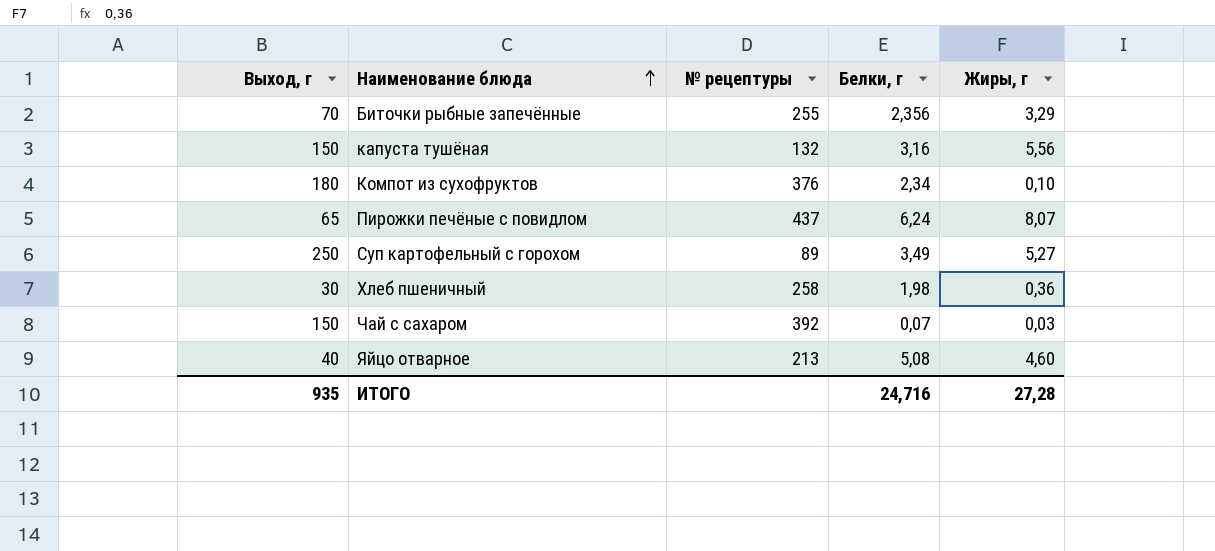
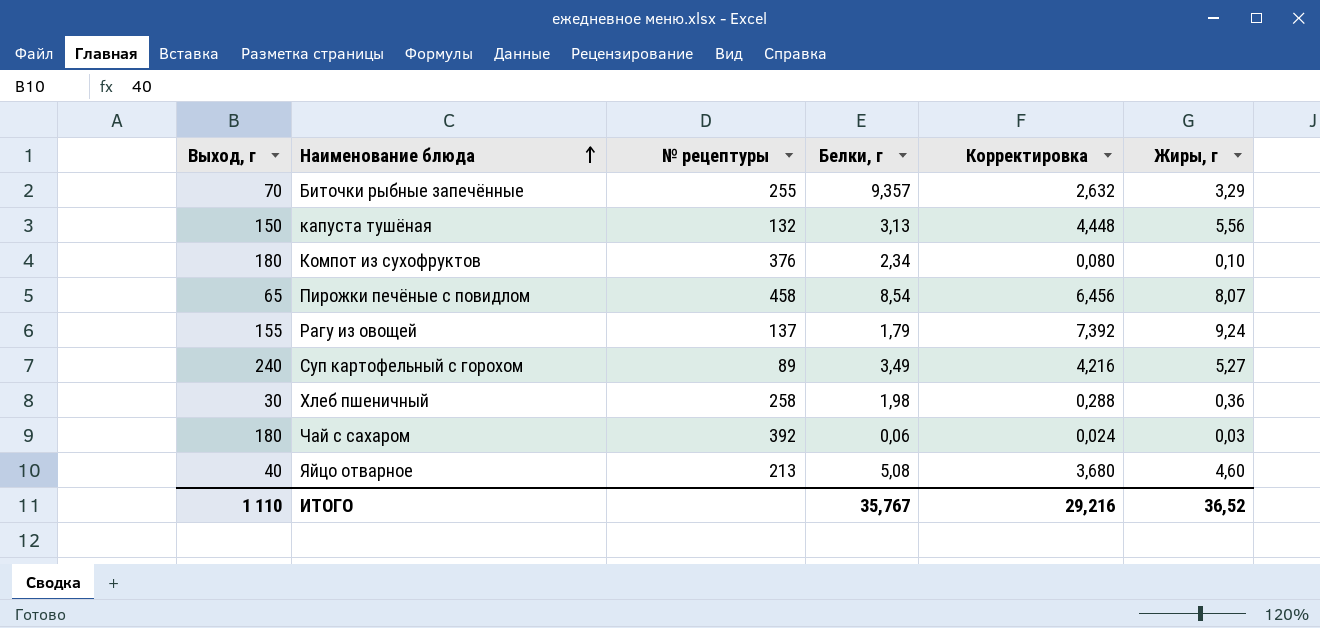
column Корректировка | formula: none -> [Жиры, г] * 0,8
Биточки рыбные запечённые | Белки, г: 2,356 -> 9,357
капуста тушёная | Белки, г: 3,16 -> 3,13
Пирожки печёные с повидлом | № рецептуры: 437 -> 458
Пирожки печёные с повидлом | Белки, г: 6,24 -> 8,54
row Рагу из овощей: none -> 155 | 137 | 1,79 | 7,392 | 9,24
Суп картофельный с горохом | Выход, г: 250 -> 240
Чай с сахаром | Выход, г: 150 -> 180
Чай с сахаром | Белки, г: 0,07 -> 0,06
ИТОГО | Выход, г: 935 -> 1 110
ИТОГО | Белки, г: 24,716 -> 35,767
ИТОГО | Жиры, г: 27,28 -> 36,52

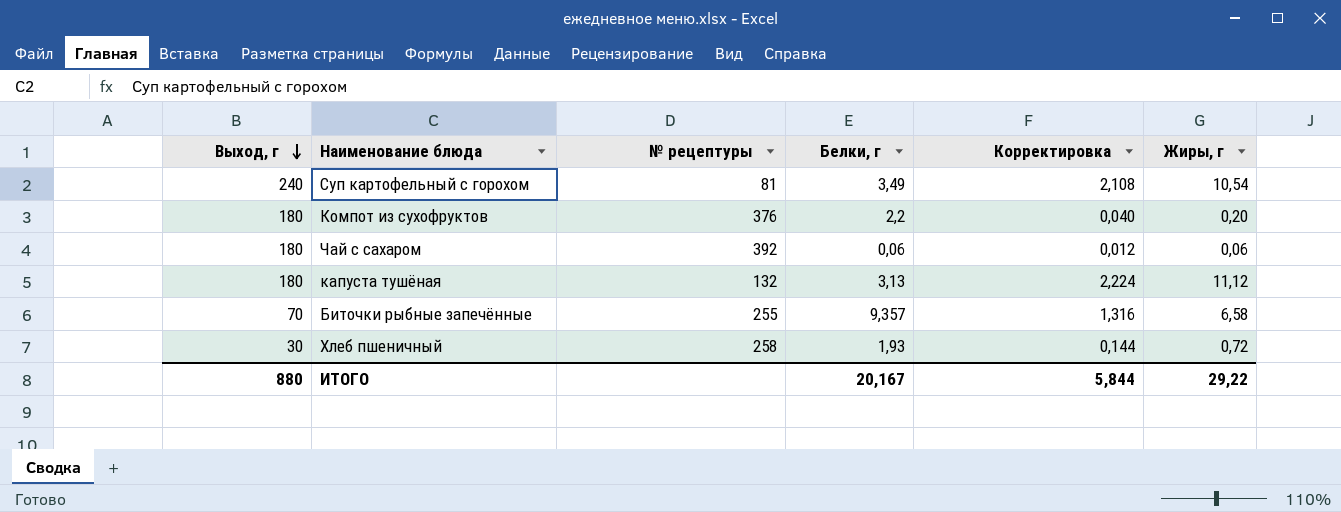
row order: Наименование блюда ascending -> Выход, г descending
column Корректировка | formula: [Жиры, г] * 0,8 -> [Жиры, г] * 0,2
row Пирожки печёные с повидлом: 65 | 458 | 8,54 | 6,456 | 8,07 -> none
row Рагу из овощей: 155 | 137 | 1,79 | 7,392 | 9,24 -> none
row Яйцо отварное: 40 | 213 | 5,08 | 3,680 | 4,60 -> none
Суп картофельный с горохом | № рецептуры: 89 -> 81
Суп картофельный с горохом | Жиры, г: 5,27 -> 10,54
Компот из сухофруктов | Белки, г: 2,34 -> 2,2
Компот из сухофруктов | Жиры, г: 0,10 -> 0,20
Чай с сахаром | Жиры, г: 0,03 -> 0,06
капуста тушёная | Выход, г: 150 -> 180
капуста тушёная | Жиры, г: 5,56 -> 11,12
Биточки рыбные запечённые | Жиры, г: 3,29 -> 6,58
Хлеб пшеничный | Белки, г: 1,98 -> 1,93
Хлеб пшеничный | Жиры, г: 0,36 -> 0,72
ИТОГО | Выход, г: 1 110 -> 880
ИТОГО | Белки, г: 35,767 -> 20,167
ИТОГО | Корректировка: 29,216 -> 5,844
ИТОГО | Жиры, г: 36,52 -> 29,22

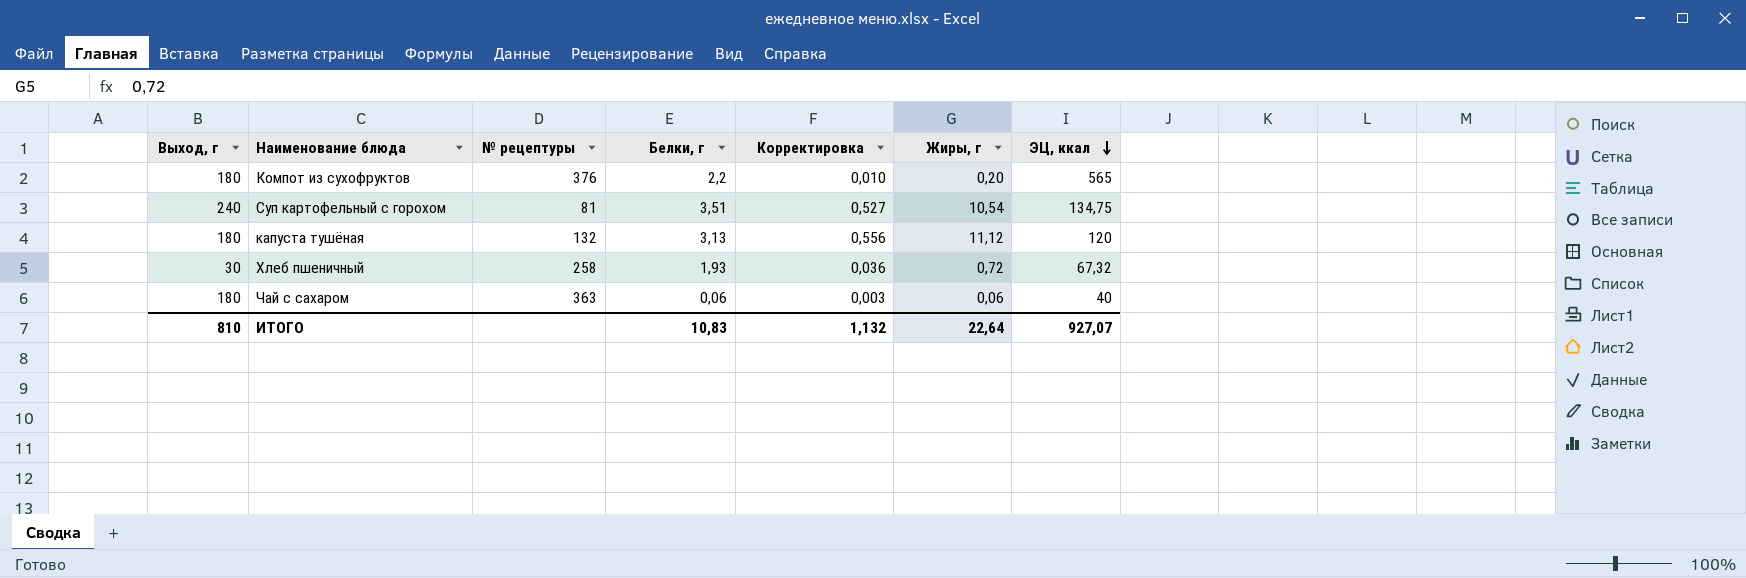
row order: Выход, г descending -> ЭЦ, ккал descending
column Корректировка | formula: [Жиры, г] * 0,2 -> [Жиры, г] * 0,05
column ЭЦ, ккал | position: none -> 7
row Биточки рыбные запечённые: 70 | 255 | 9,357 | 1,316 | 6,58 -> none
Суп картофельный с горохом | Белки, г: 3,49 -> 3,51
Чай с сахаром | № рецептуры: 392 -> 363
ИТОГО | Выход, г: 880 -> 810
ИТОГО | Белки, г: 20,167 -> 10,83
ИТОГО | Корректировка: 5,844 -> 1,132
ИТОГО | Жиры, г: 29,22 -> 22,64

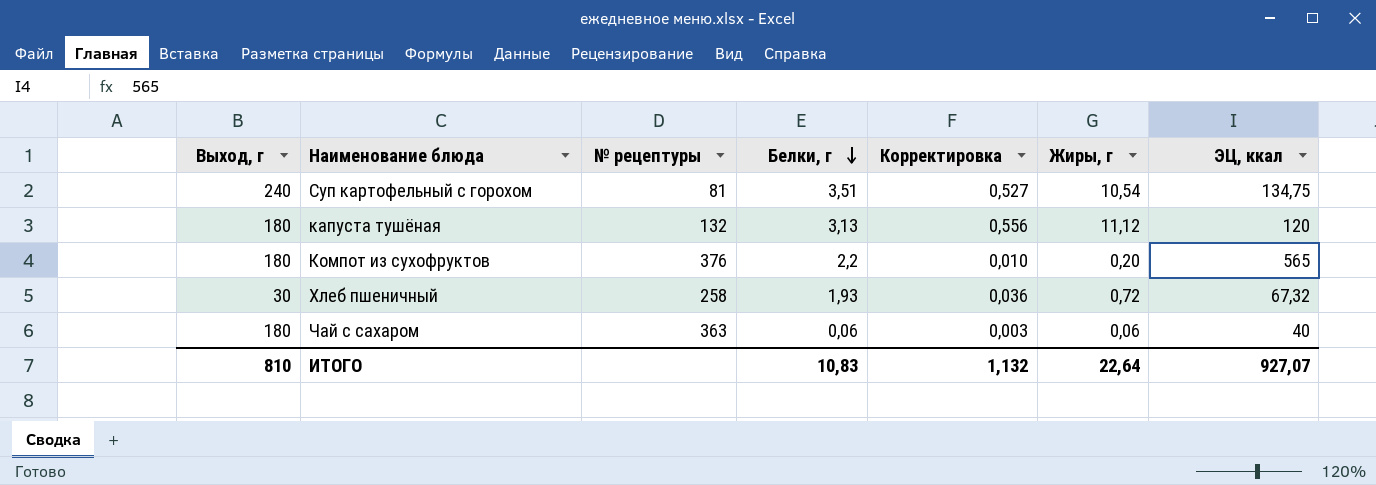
row order: ЭЦ, ккал descending -> Белки, г descending

